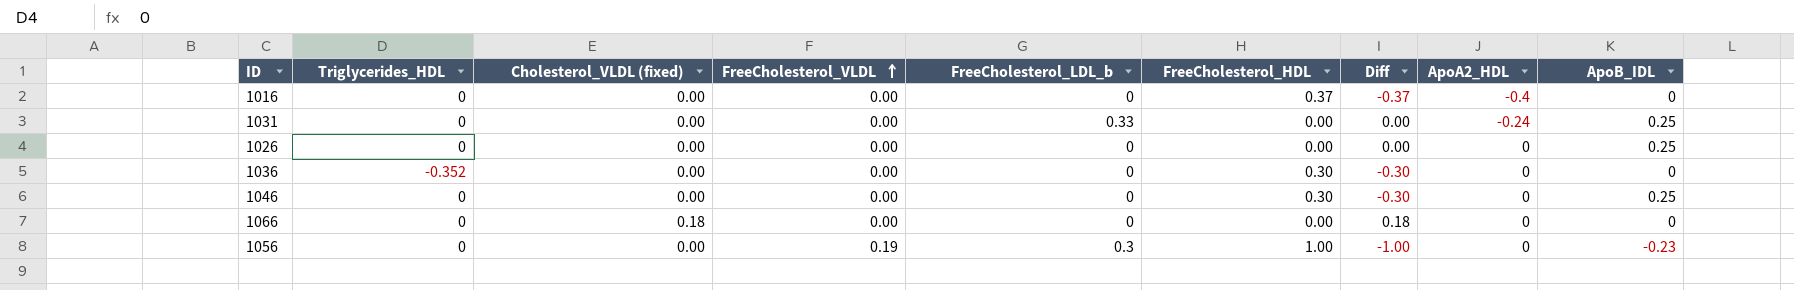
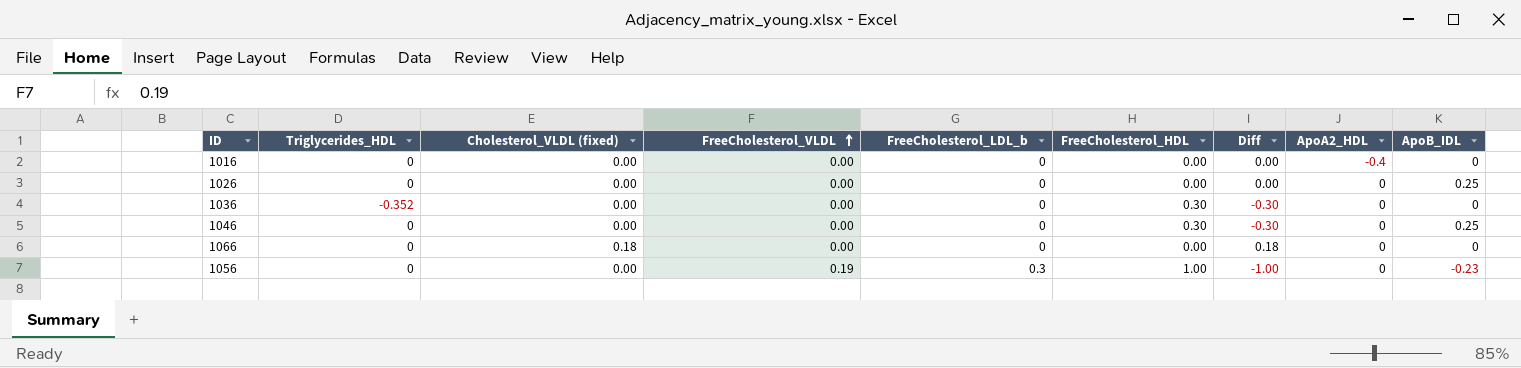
row 1031: 0 | 0.00 | 0.00 | 0.33 | 0.00 | 0.00 | -0.24 | 0.25 -> none
1016 | FreeCholesterol_HDL: 0.37 -> 0.00
1016 | Diff: -0.37 -> 0.00

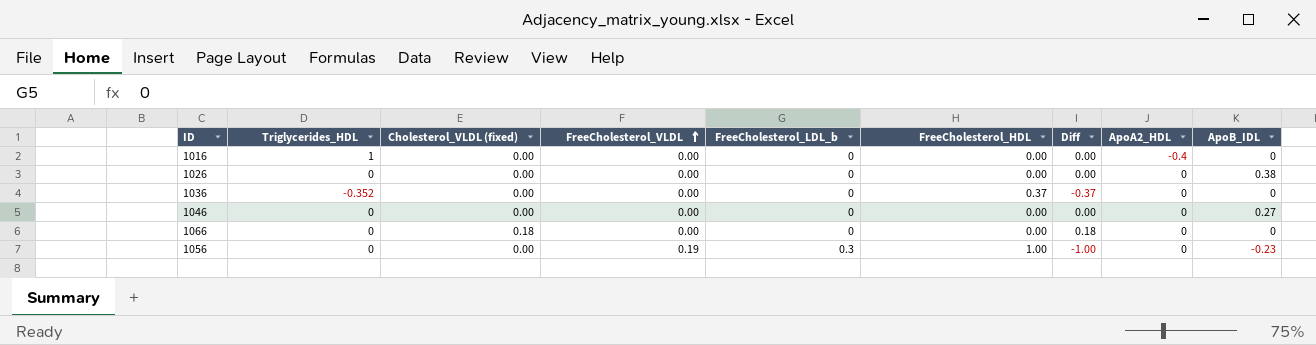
1016 | Triglycerides_HDL: 0 -> 1
1026 | ApoB_IDL: 0.25 -> 0.38
1036 | FreeCholesterol_HDL: 0.30 -> 0.37
1036 | Diff: -0.30 -> -0.37
1046 | FreeCholesterol_HDL: 0.30 -> 0.00
1046 | Diff: -0.30 -> 0.00
1046 | ApoB_IDL: 0.25 -> 0.27

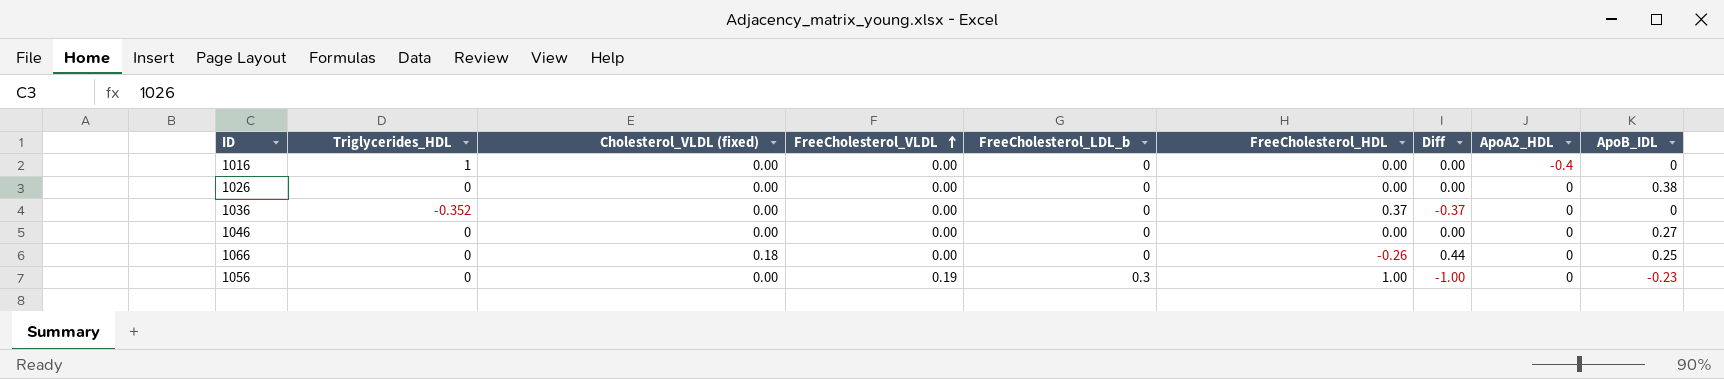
1066 | FreeCholesterol_HDL: 0.00 -> -0.26
1066 | Diff: 0.18 -> 0.44
1066 | ApoB_IDL: 0 -> 0.25

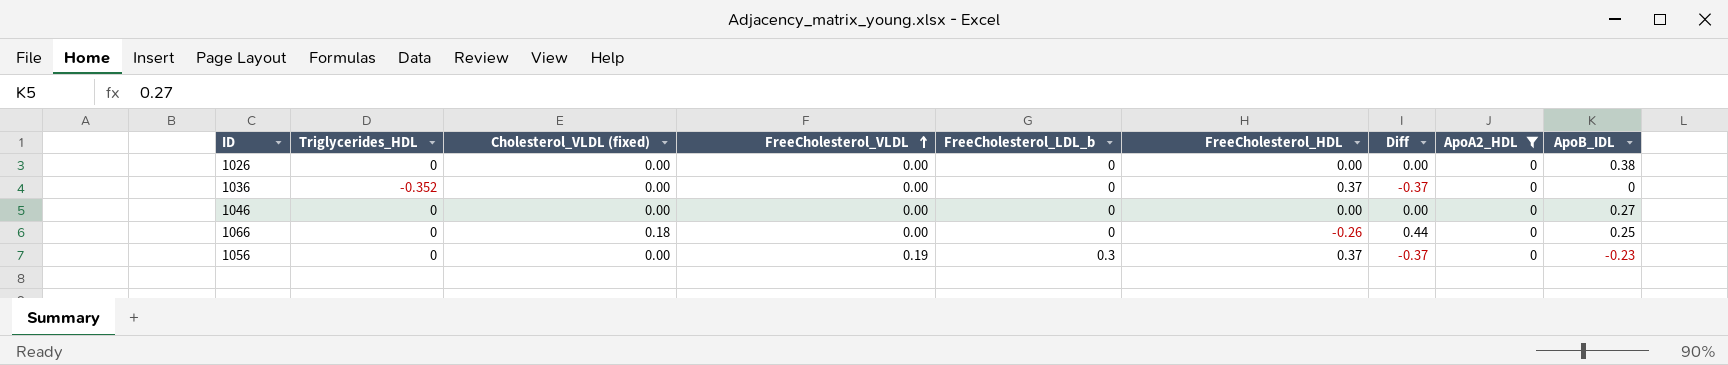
filter: none -> ApoA2_HDL = 0
1056 | FreeCholesterol_HDL: 1.00 -> 0.37
1056 | Diff: -1.00 -> -0.37

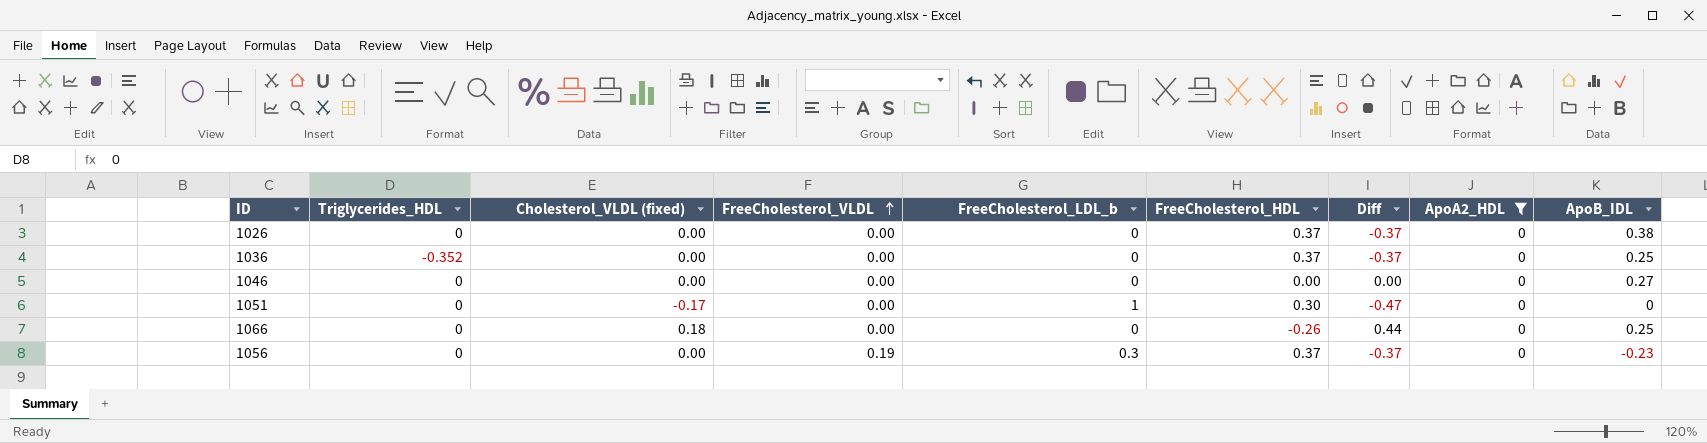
1026 | FreeCholesterol_HDL: 0.00 -> 0.37
1026 | Diff: 0.00 -> -0.37
1036 | ApoB_IDL: 0 -> 0.25
row 1051: none -> 0 | -0.17 | 0.00 | 1 | 0.30 | -0.47 | 0 | 0

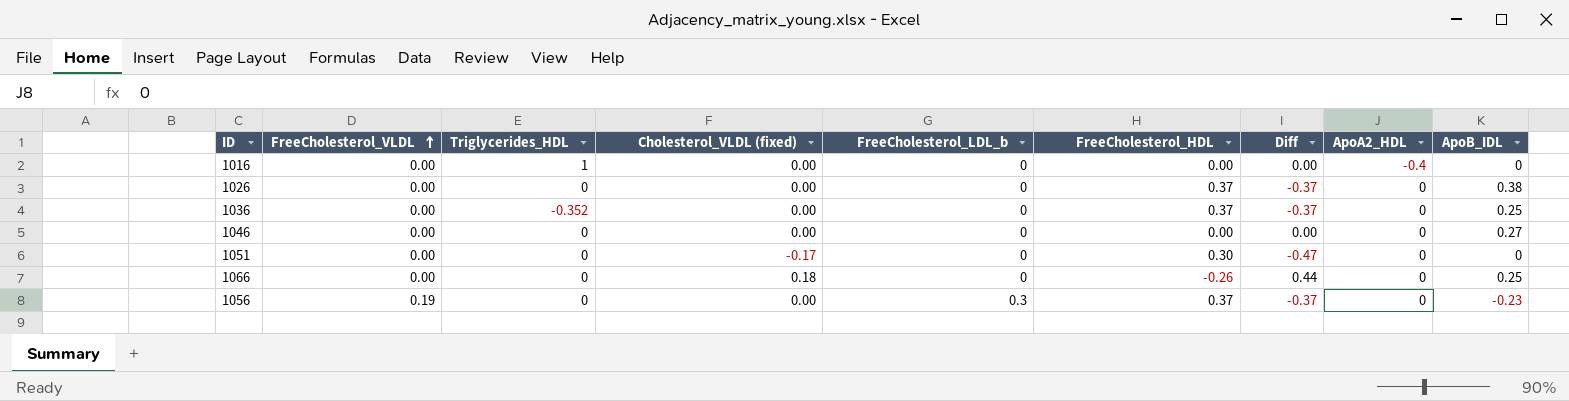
filter: ApoA2_HDL = 0 -> none
column FreeCholesterol_VLDL | position: 4 -> 2
1051 | FreeCholesterol_LDL_b: 1 -> 0

